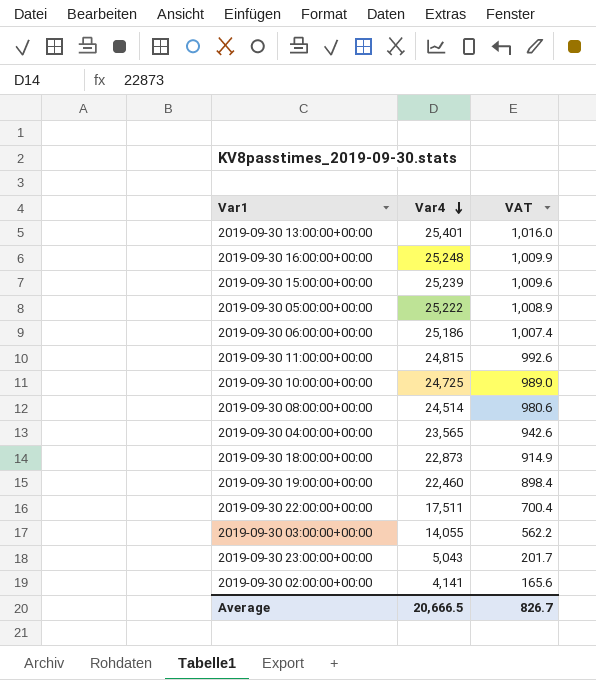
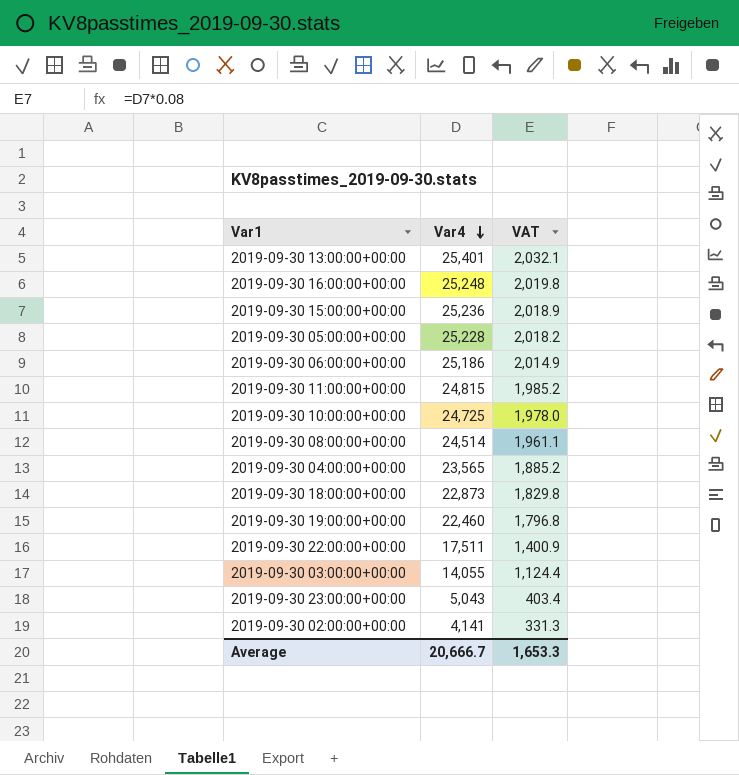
column VAT | formula: [Var4] * 0.04 -> [Var4] * 0.08
2019-09-30 15:00:00+00:00 | Var4: 25,239 -> 25,236
2019-09-30 05:00:00+00:00 | Var4: 25,222 -> 25,228
Average | Var4: 20,666.5 -> 20,666.7
Average | VAT: 826.7 -> 1,653.3

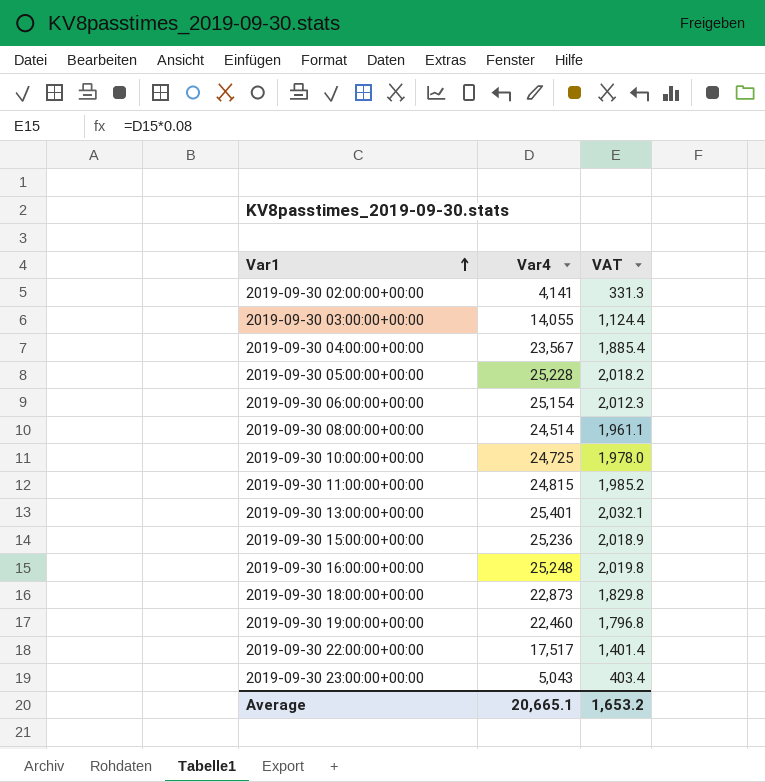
row order: Var4 descending -> Var1 ascending
2019-09-30 04:00:00+00:00 | Var4: 23,565 -> 23,567
2019-09-30 04:00:00+00:00 | VAT: 1,885.2 -> 1,885.4
2019-09-30 06:00:00+00:00 | Var4: 25,186 -> 25,154
2019-09-30 06:00:00+00:00 | VAT: 2,014.9 -> 2,012.3
2019-09-30 22:00:00+00:00 | Var4: 17,511 -> 17,517
2019-09-30 22:00:00+00:00 | VAT: 1,400.9 -> 1,401.4
Average | Var4: 20,666.7 -> 20,665.1
Average | VAT: 1,653.3 -> 1,653.2

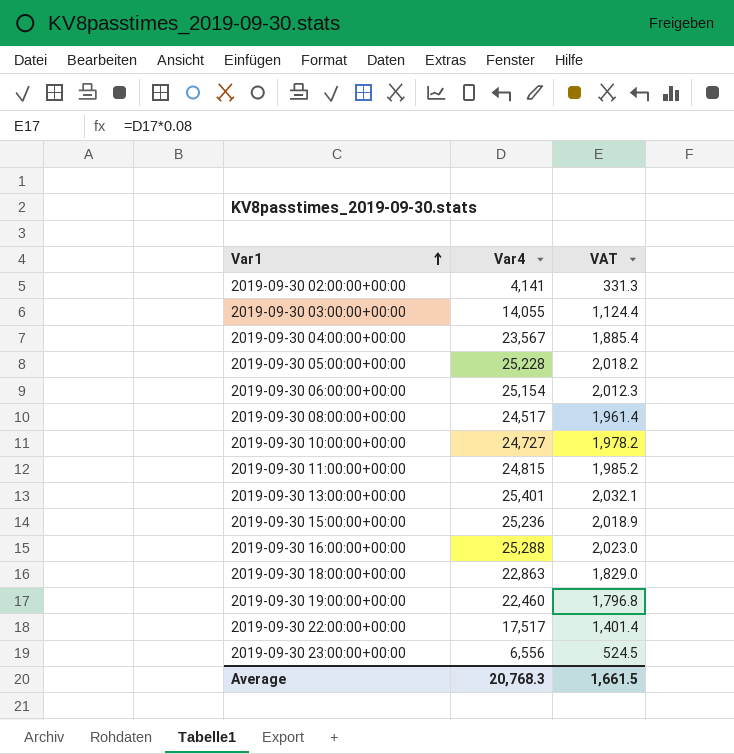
2019-09-30 08:00:00+00:00 | Var4: 24,514 -> 24,517
2019-09-30 08:00:00+00:00 | VAT: 1,961.1 -> 1,961.4
2019-09-30 10:00:00+00:00 | Var4: 24,725 -> 24,727
2019-09-30 10:00:00+00:00 | VAT: 1,978.0 -> 1,978.2
2019-09-30 16:00:00+00:00 | Var4: 25,248 -> 25,288
2019-09-30 16:00:00+00:00 | VAT: 2,019.8 -> 2,023.0
2019-09-30 18:00:00+00:00 | Var4: 22,873 -> 22,863
2019-09-30 18:00:00+00:00 | VAT: 1,829.8 -> 1,829.0
2019-09-30 23:00:00+00:00 | Var4: 5,043 -> 6,556
2019-09-30 23:00:00+00:00 | VAT: 403.4 -> 524.5
Average | Var4: 20,665.1 -> 20,768.3
Average | VAT: 1,653.2 -> 1,661.5

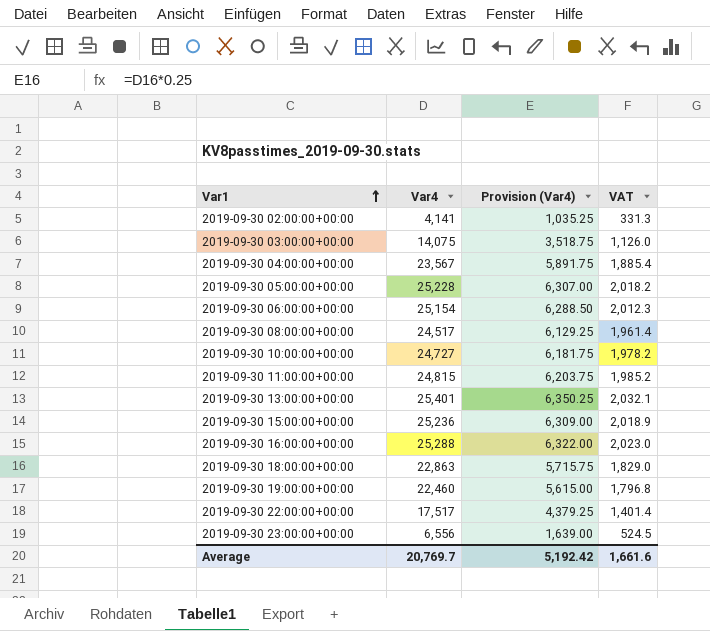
column Provision (Var4) | formula: none -> [Var4] * 0.25
2019-09-30 03:00:00+00:00 | Var4: 14,055 -> 14,075
2019-09-30 03:00:00+00:00 | VAT: 1,124.4 -> 1,126.0
Average | Var4: 20,768.3 -> 20,769.7
Average | VAT: 1,661.5 -> 1,661.6

